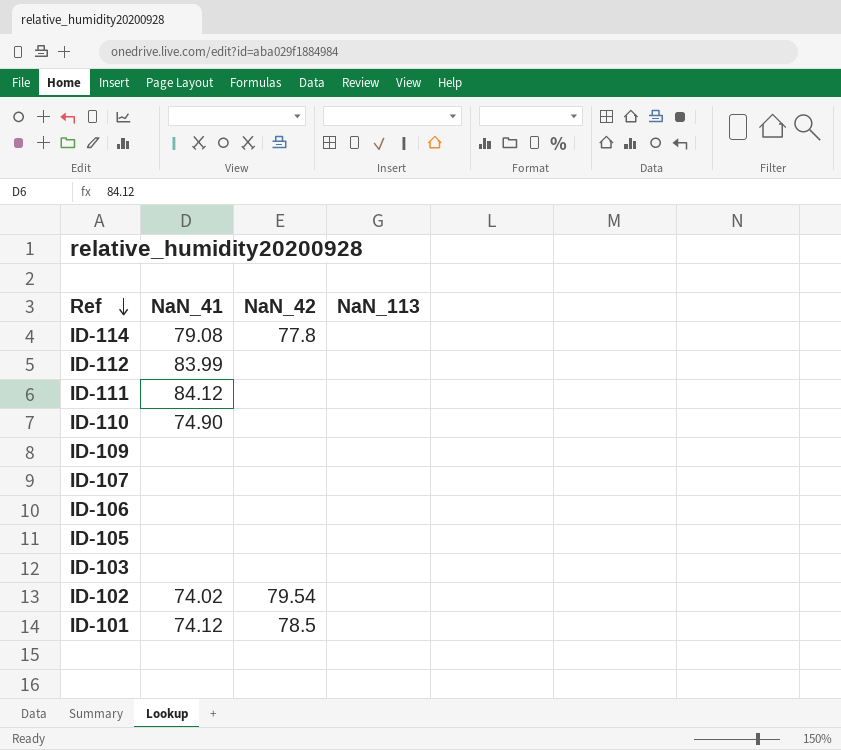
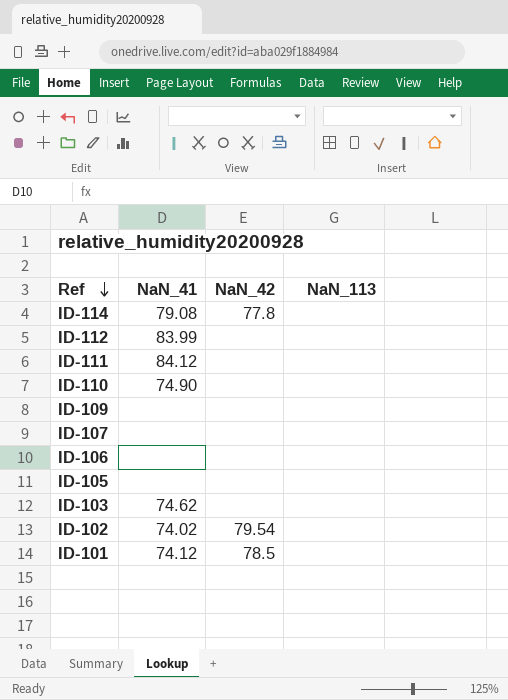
ID-103 | NaN_41: none -> 74.62

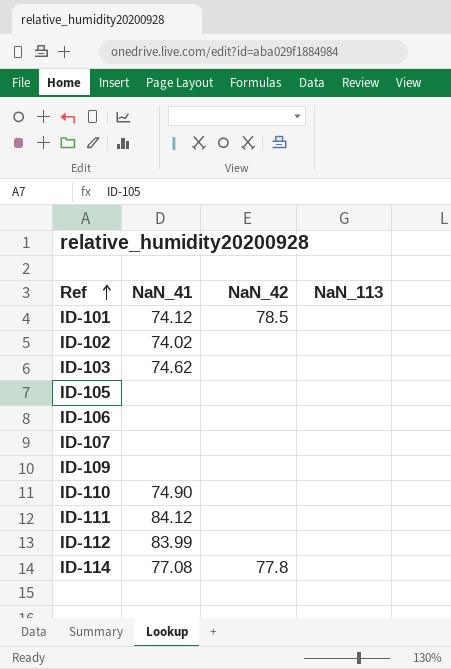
row order: Ref descending -> Ref ascending
ID-102 | NaN_42: 79.54 -> none
ID-114 | NaN_41: 79.08 -> 77.08

